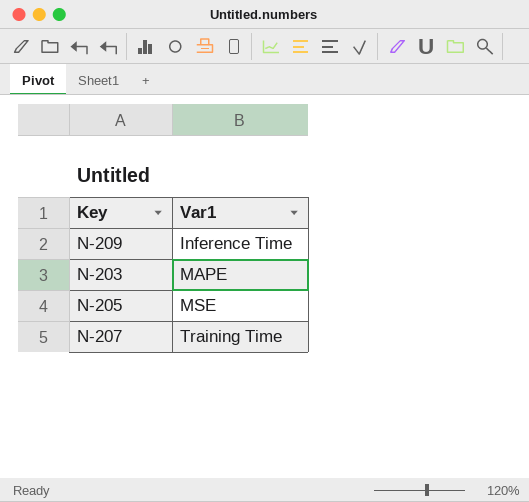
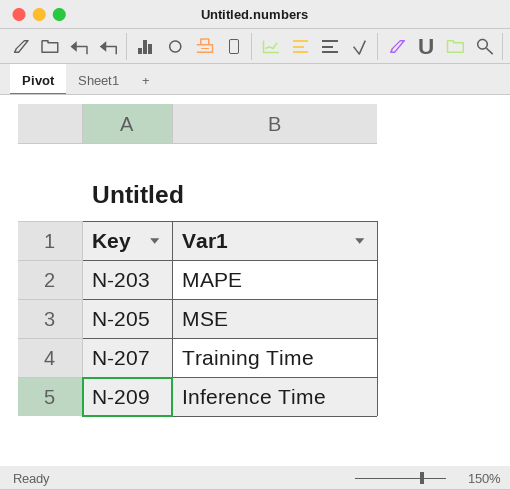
row order: Var1 ascending -> Key ascending

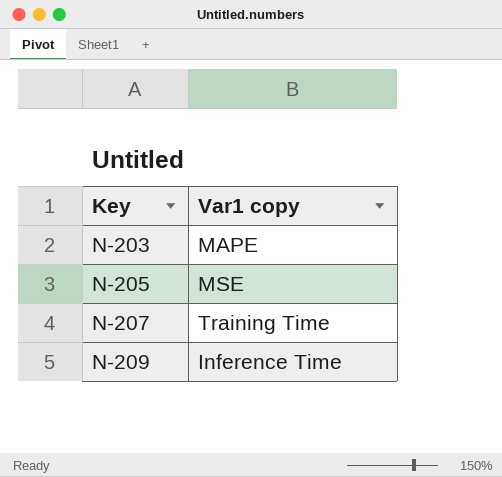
column name: Var1 -> Var1 copy

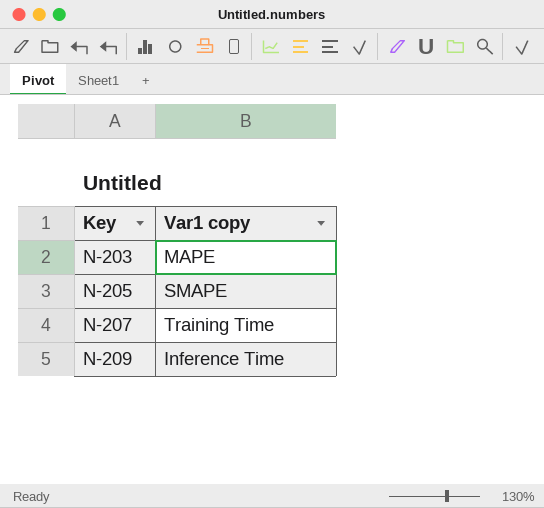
N-205 | Var1 copy: MSE -> SMAPE

